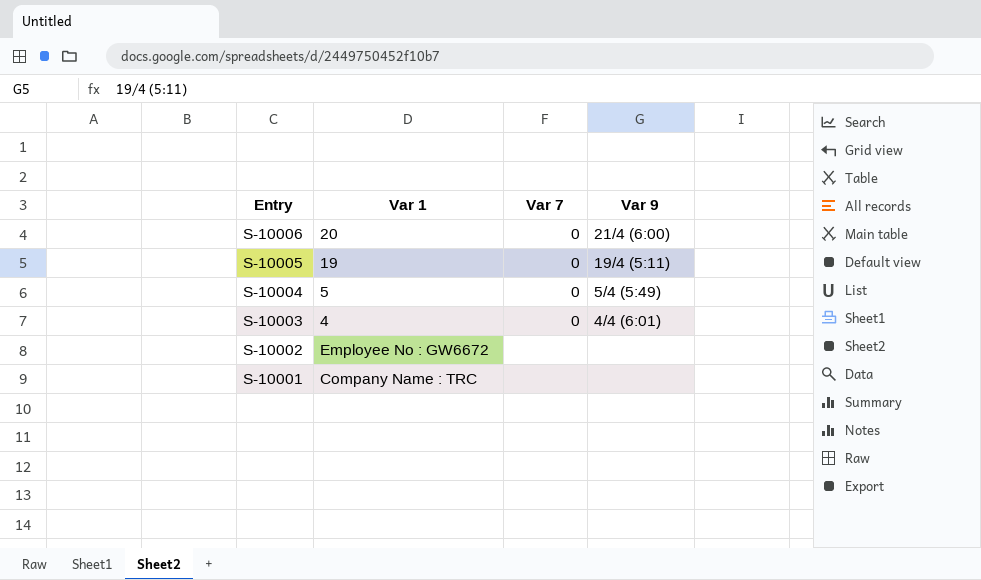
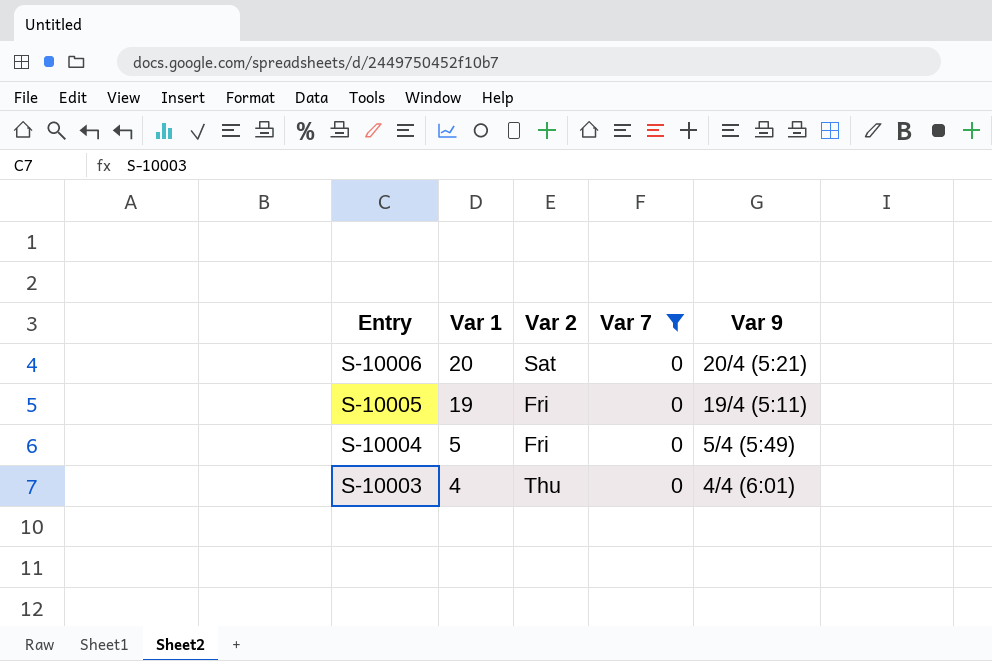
filter: none -> Var 7 = 0
column Var 2 | position: none -> 3
S-10006 | Var 9: 21/4 (6:00) -> 20/4 (5:21)

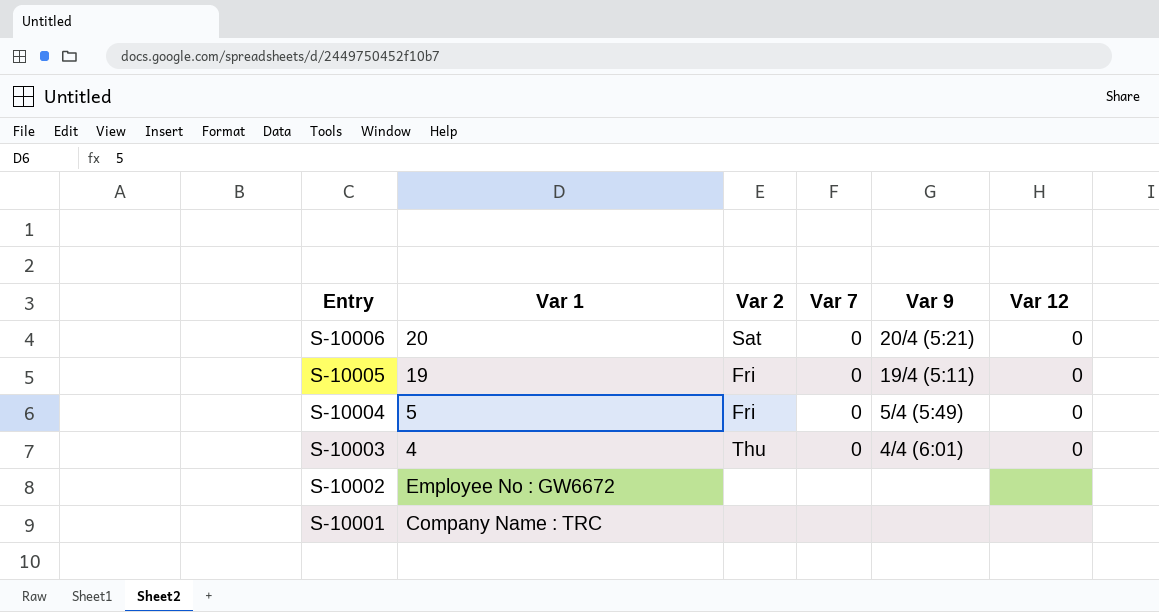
filter: Var 7 = 0 -> none
column Var 12 | position: none -> 6

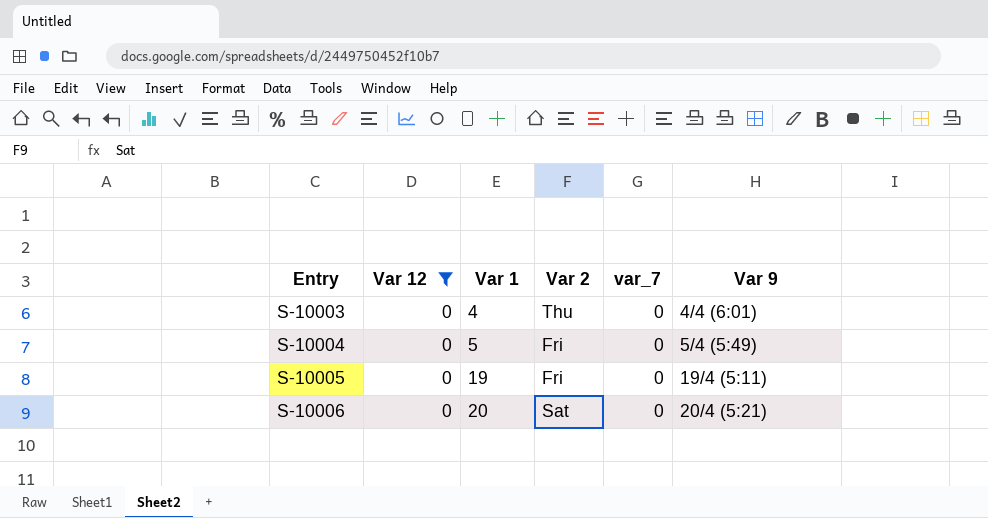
filter: none -> Var 12 = 0
row order: Entry descending -> Entry ascending
column Var 12 | position: 6 -> 2
column name: Var 7 -> var_7

